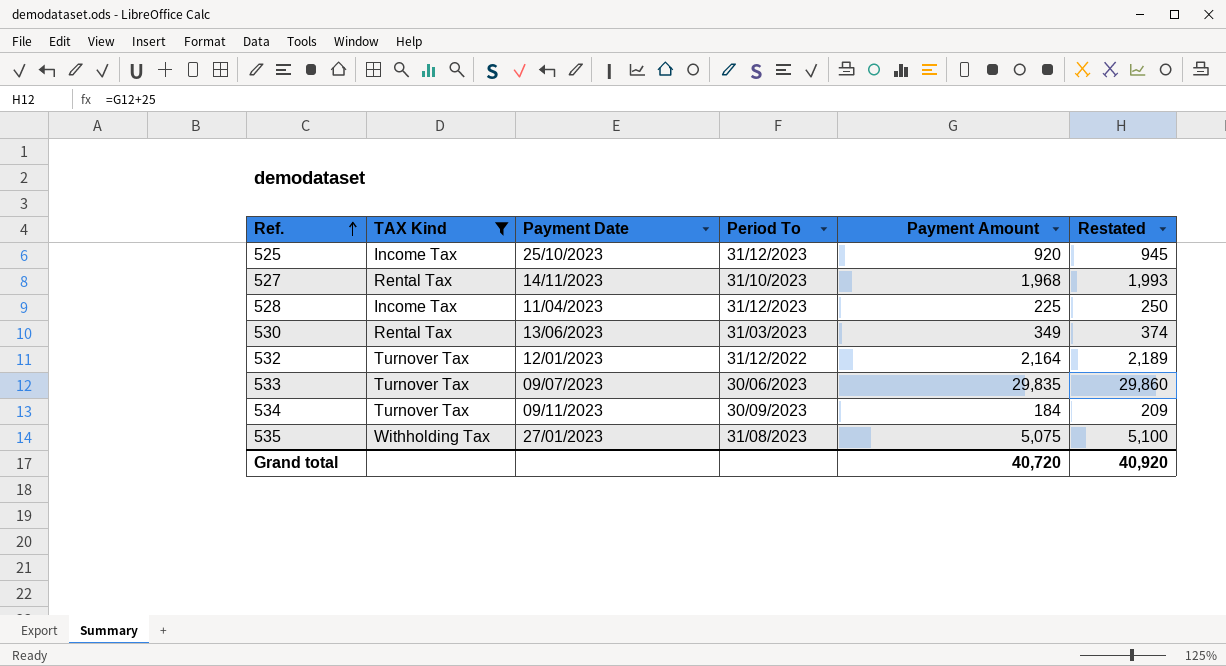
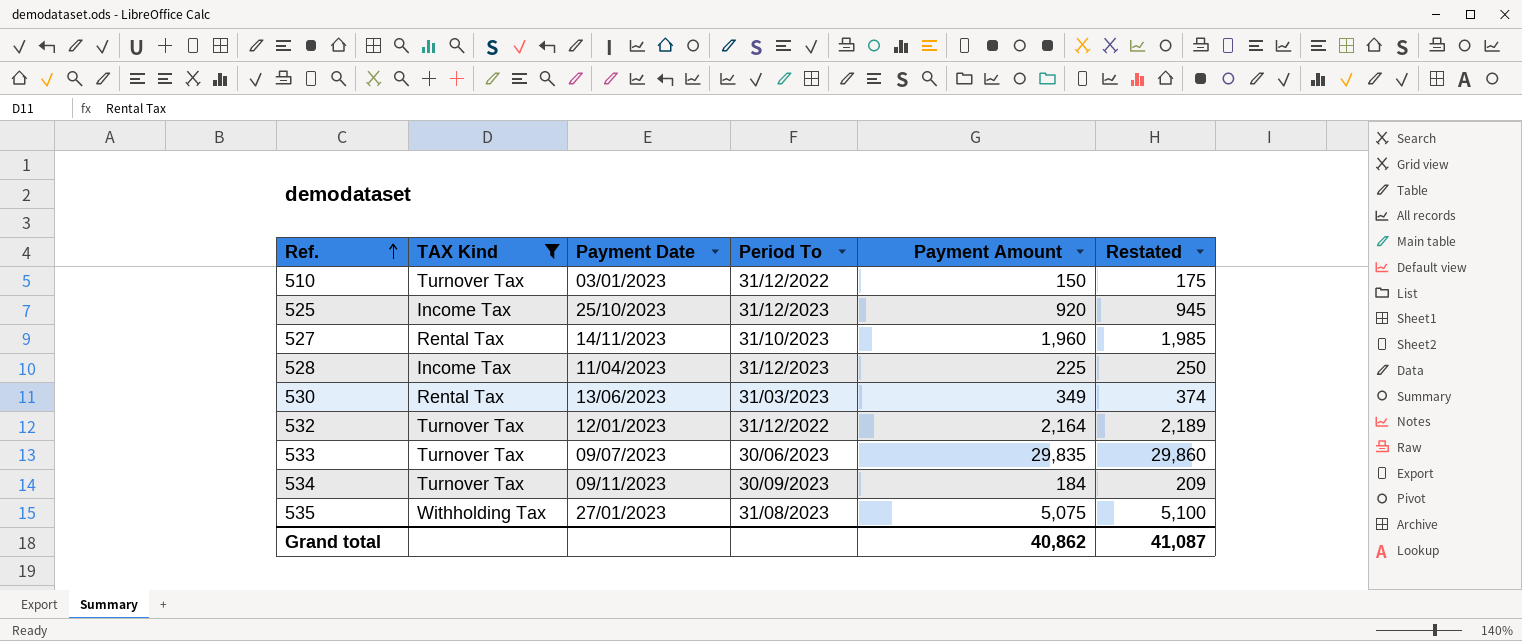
row 510: none -> Turnover Tax | 03/01/2023 | 31/12/2022 | 150 | 175
527 | Payment Amount: 1,968 -> 1,960
527 | Restated: 1,993 -> 1,985
Grand total | Payment Amount: 40,720 -> 40,862
Grand total | Restated: 40,920 -> 41,087

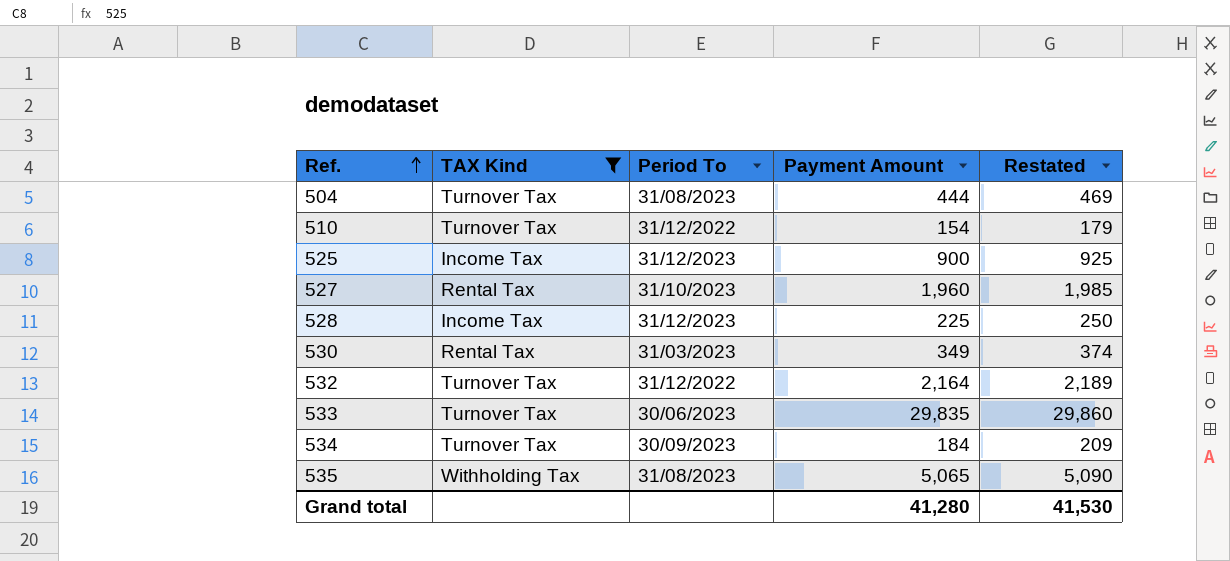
column Payment Date | position: 3 -> none
row 504: none -> Turnover Tax | 31/08/2023 | 444 | 469
510 | Payment Amount: 150 -> 154
510 | Restated: 175 -> 179
525 | Payment Amount: 920 -> 900
525 | Restated: 945 -> 925
535 | Payment Amount: 5,075 -> 5,065
535 | Restated: 5,100 -> 5,090
Grand total | Payment Amount: 40,862 -> 41,280
Grand total | Restated: 41,087 -> 41,530

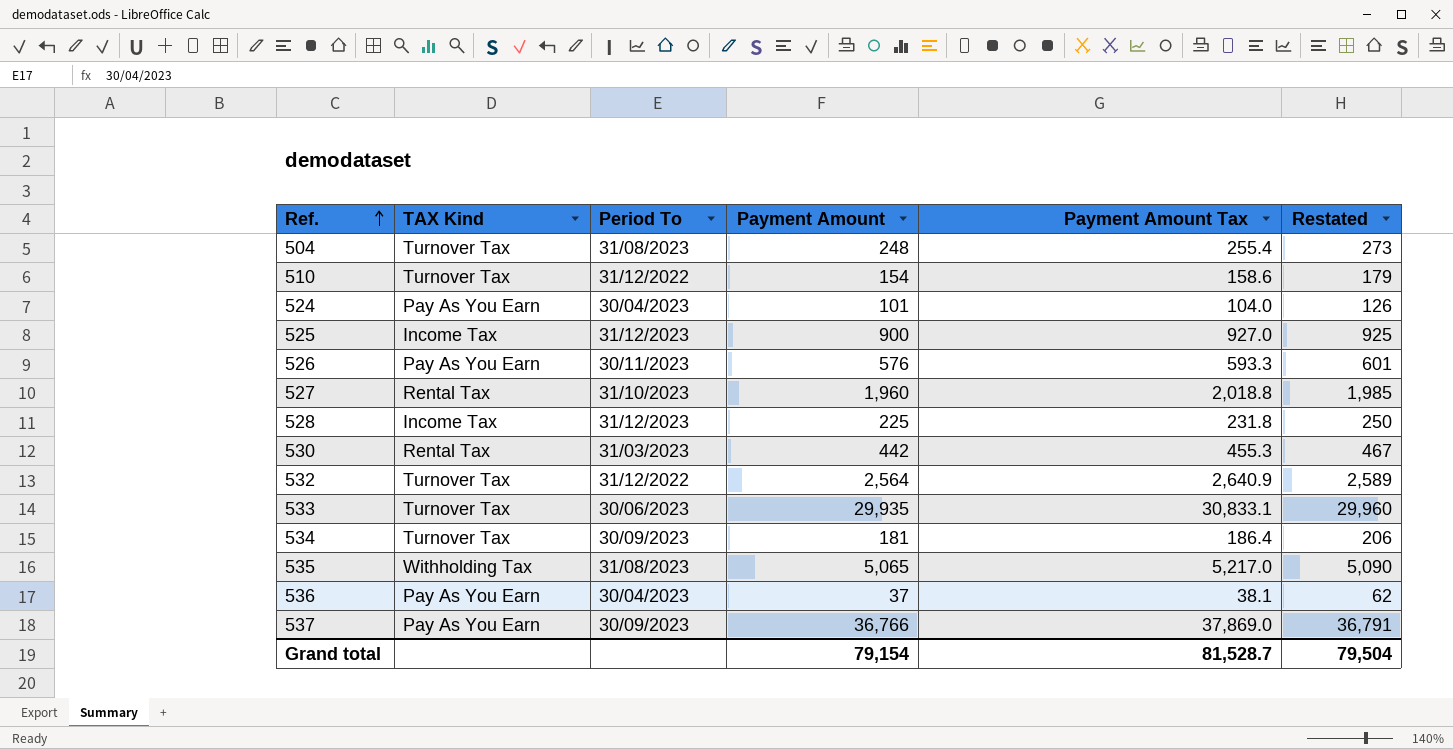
filter: TAX Kind != Pay As You Earn -> none
column Payment Amount Tax | formula: none -> [Payment Amount] * 1.03
504 | Payment Amount: 444 -> 248
504 | Restated: 469 -> 273
530 | Payment Amount: 349 -> 442
530 | Restated: 374 -> 467
532 | Payment Amount: 2,164 -> 2,564
532 | Restated: 2,189 -> 2,589
533 | Payment Amount: 29,835 -> 29,935
533 | Restated: 29,860 -> 29,960
534 | Payment Amount: 184 -> 181
534 | Restated: 209 -> 206
Grand total | Payment Amount: 41,280 -> 79,154
Grand total | Restated: 41,530 -> 79,504

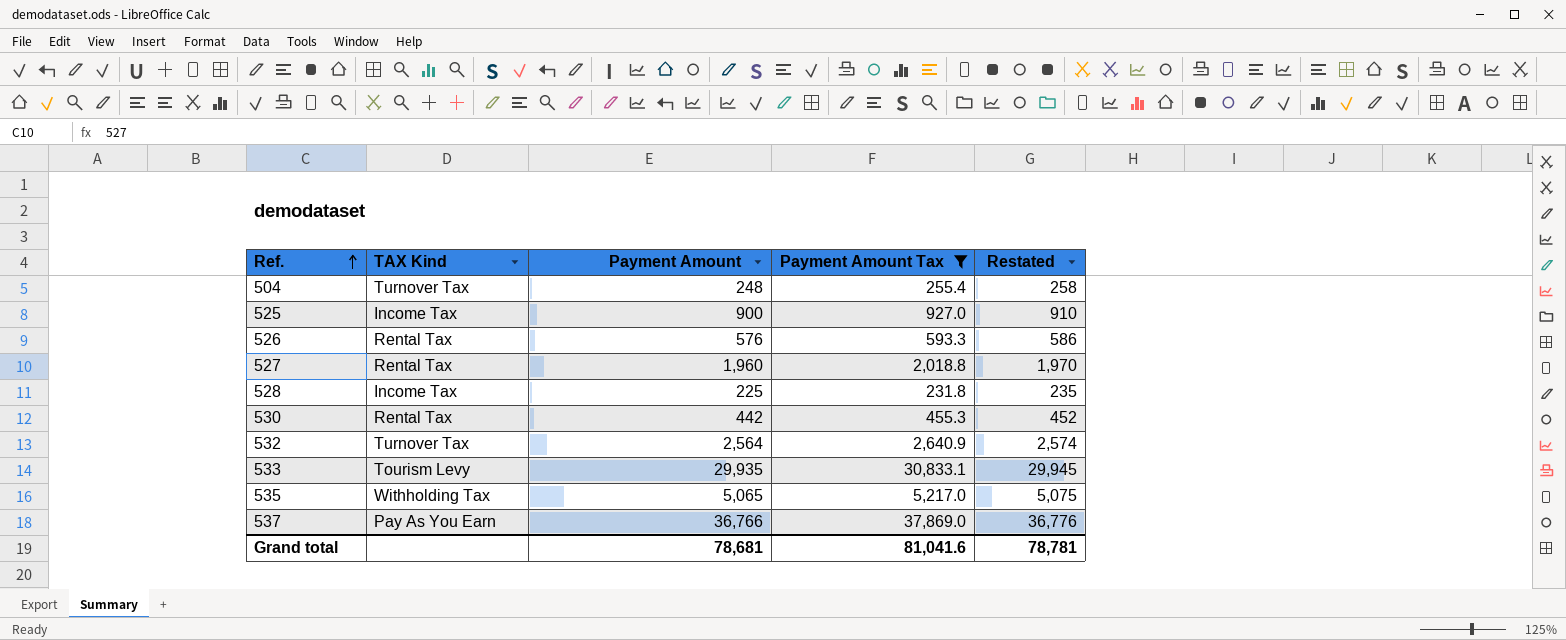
filter: none -> Payment Amount Tax >= 231.8
column Period To | position: 3 -> none
column Restated | formula: [Payment Amount] + 25 -> [Payment Amount] + 10
526 | TAX Kind: Pay As You Earn -> Rental Tax
533 | TAX Kind: Turnover Tax -> Tourism Levy
Grand total | Payment Amount: 79,154 -> 78,681
Grand total | Payment Amount Tax: 81,528.7 -> 81,041.6
Grand total | Restated: 79,504 -> 78,781

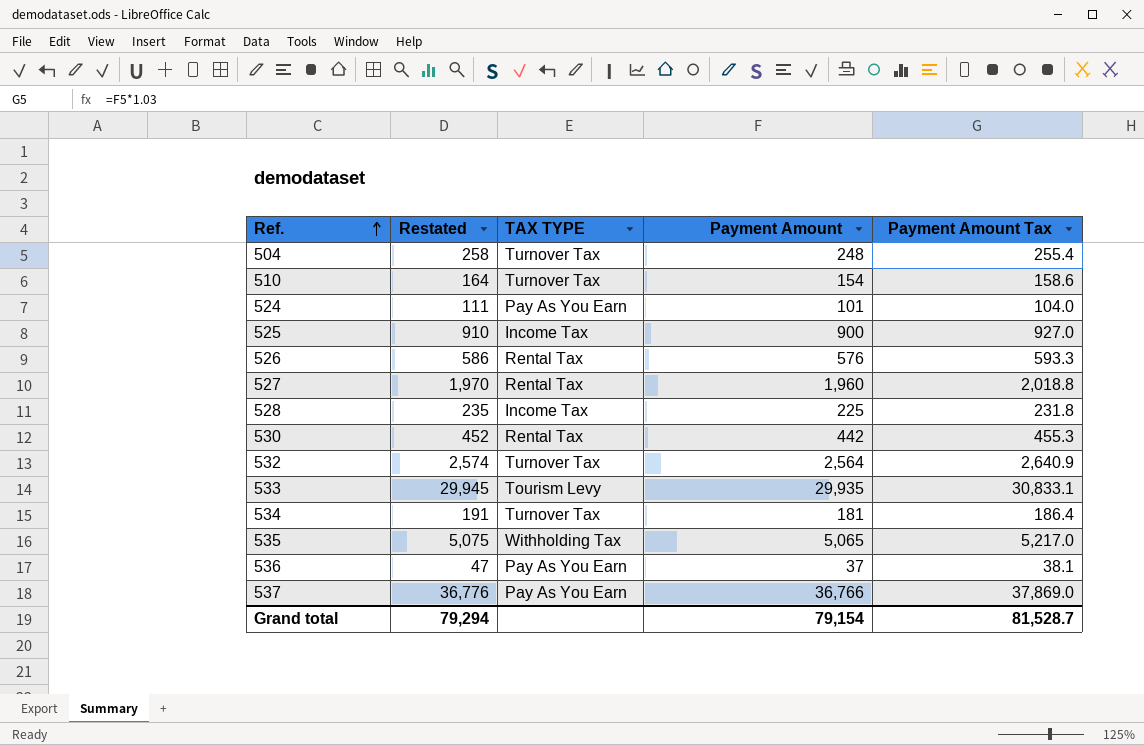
filter: Payment Amount Tax >= 231.8 -> none
column Restated | position: 5 -> 2
column name: TAX Kind -> TAX TYPE
Grand total | Restated: 78,781 -> 79,294
Grand total | Payment Amount: 78,681 -> 79,154
Grand total | Payment Amount Tax: 81,041.6 -> 81,528.7

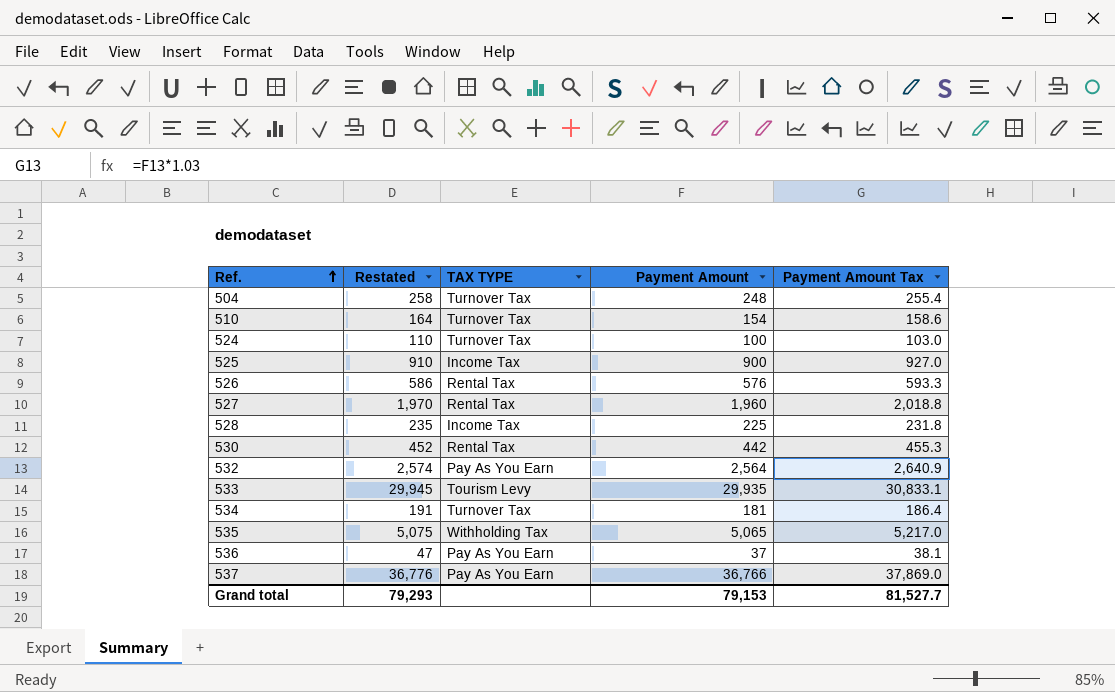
524 | Restated: 111 -> 110
524 | TAX TYPE: Pay As You Earn -> Turnover Tax
524 | Payment Amount: 101 -> 100
524 | Payment Amount Tax: 104.0 -> 103.0
532 | TAX TYPE: Turnover Tax -> Pay As You Earn
Grand total | Restated: 79,294 -> 79,293
Grand total | Payment Amount: 79,154 -> 79,153
Grand total | Payment Amount Tax: 81,528.7 -> 81,527.7

